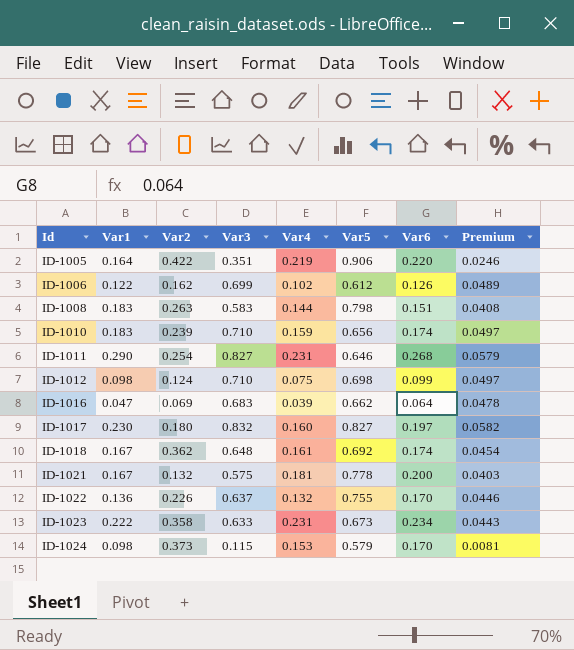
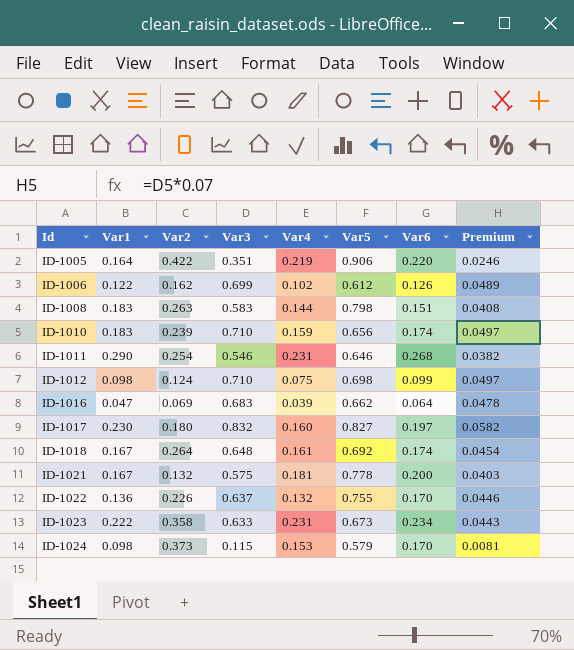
ID-1011 | Var3: 0.827 -> 0.546
ID-1011 | Premium: 0.0579 -> 0.0382
ID-1018 | Var2: 0.362 -> 0.264

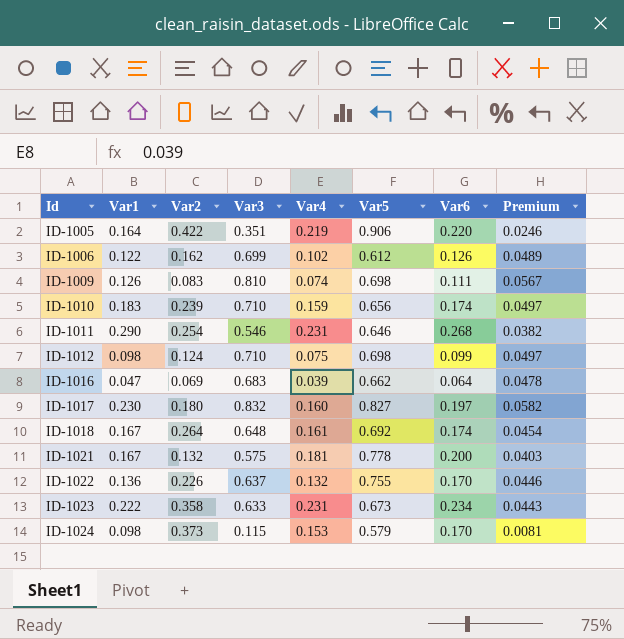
row ID-1008: 0.183 | 0.263 | 0.583 | 0.144 | 0.798 | 0.151 | 0.0408 -> none
row ID-1009: none -> 0.126 | 0.083 | 0.810 | 0.074 | 0.698 | 0.111 | 0.0567

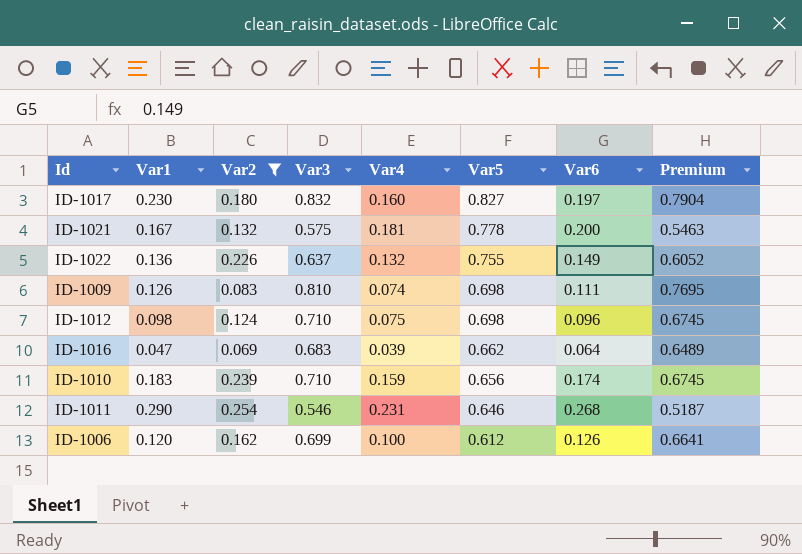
filter: none -> Var2 <= 0.254
row order: Id ascending -> Var5 descending
column Premium | formula: [Var3] * 0.07 -> [Var3] * 0.95
ID-1022 | Var6: 0.170 -> 0.149
ID-1012 | Var6: 0.099 -> 0.096
ID-1006 | Var1: 0.122 -> 0.120
ID-1006 | Var4: 0.102 -> 0.100

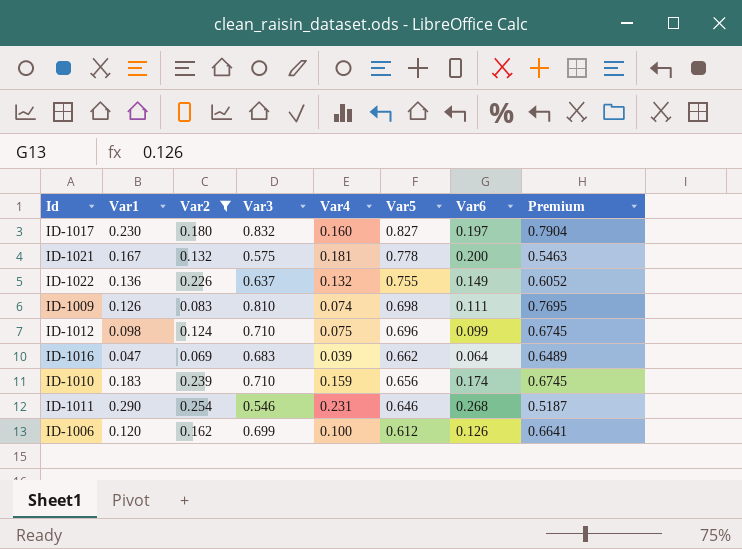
ID-1012 | Var5: 0.698 -> 0.696
ID-1012 | Var6: 0.096 -> 0.099

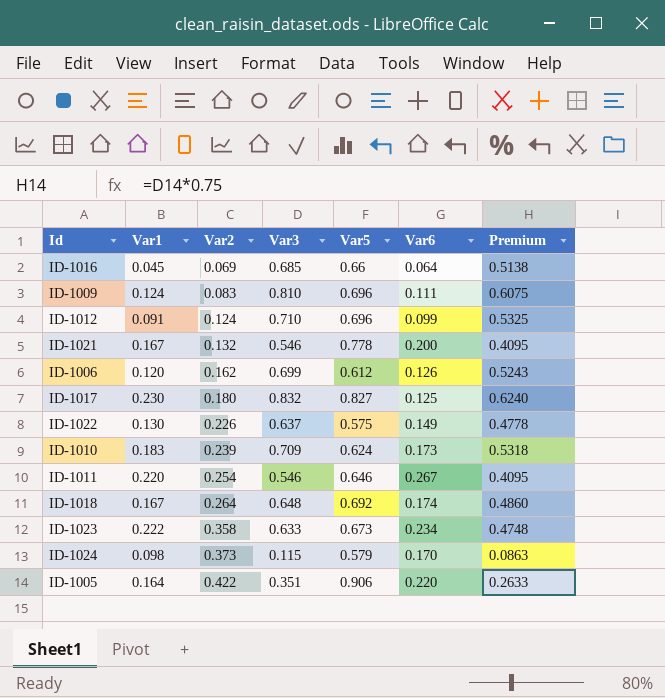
filter: Var2 <= 0.254 -> none
row order: Var5 descending -> Var2 ascending
column Var4 | position: 5 -> none
column Premium | formula: [Var3] * 0.95 -> [Var3] * 0.75
ID-1016 | Var1: 0.047 -> 0.045
ID-1016 | Var3: 0.683 -> 0.685
ID-1016 | Var5: 0.662 -> 0.66
ID-1009 | Var1: 0.126 -> 0.124
ID-1009 | Var5: 0.698 -> 0.696
ID-1012 | Var1: 0.098 -> 0.091
ID-1021 | Var3: 0.575 -> 0.546
ID-1017 | Var6: 0.197 -> 0.125
ID-1022 | Var1: 0.136 -> 0.130
ID-1022 | Var5: 0.755 -> 0.575
ID-1010 | Var3: 0.710 -> 0.709
ID-1010 | Var5: 0.656 -> 0.624
ID-1010 | Var6: 0.174 -> 0.173
ID-1011 | Var1: 0.290 -> 0.220
ID-1011 | Var6: 0.268 -> 0.267

